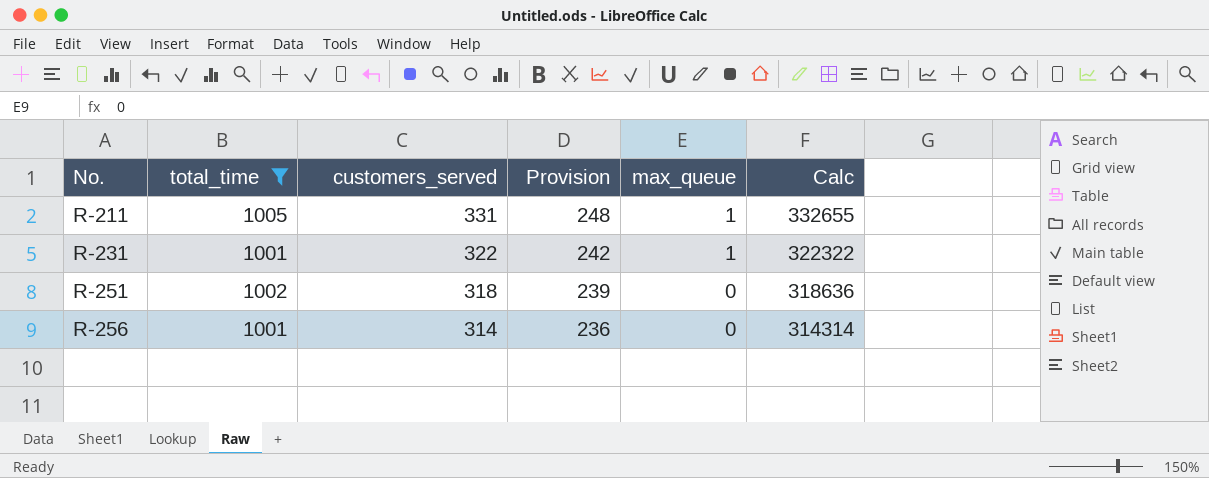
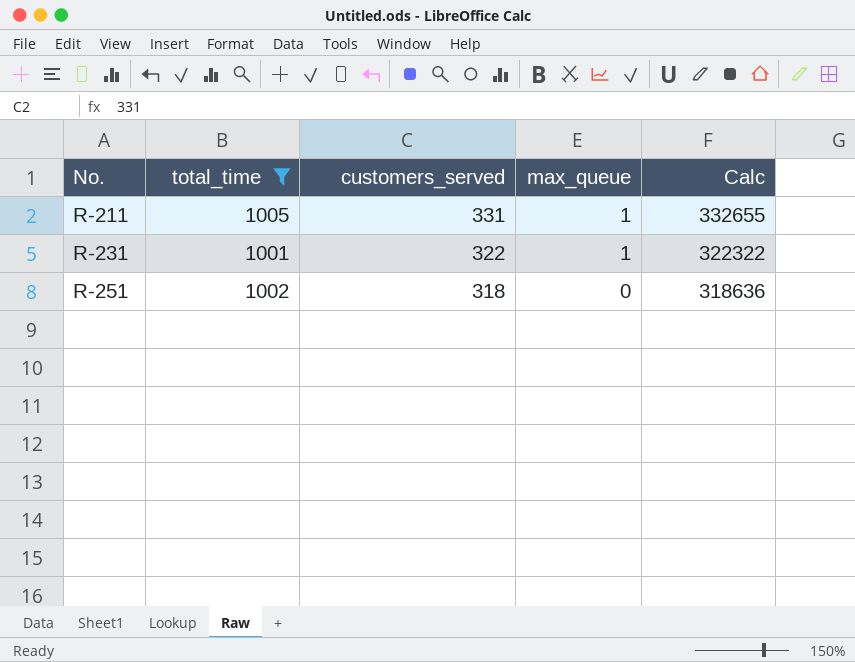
column Provision | formula: [customers_served] * 0.75 -> none
row R-256: 1001 | 314 | 236 | 0 | 314314 -> none

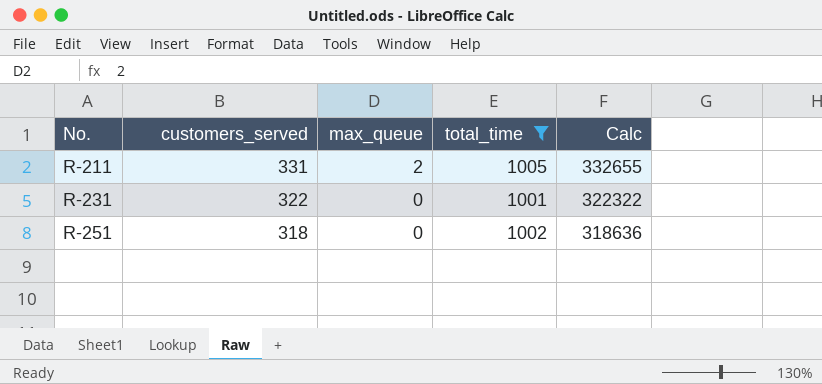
column total_time | position: 2 -> 4
R-211 | max_queue: 1 -> 2
R-231 | max_queue: 1 -> 0

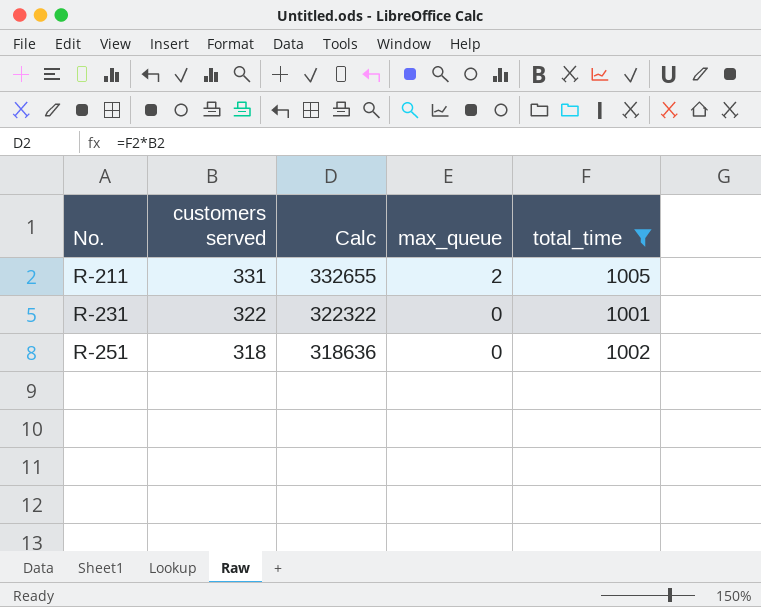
column name: customers_served -> customers served
column Calc | position: 5 -> 3

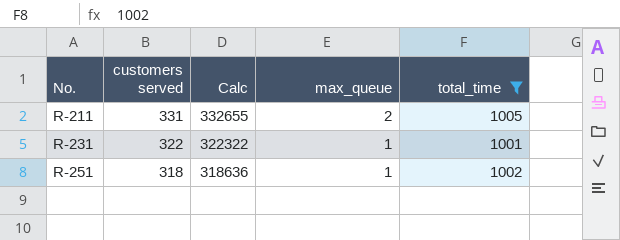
R-231 | max_queue: 0 -> 1
R-251 | max_queue: 0 -> 1

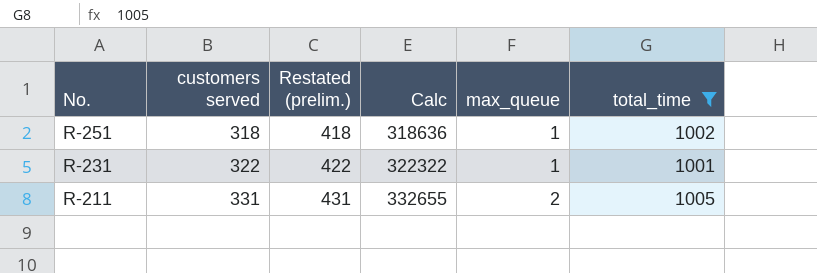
row order: No. ascending -> No. descending
column Restated (prelim.) | formula: none -> [customers served] + 100

